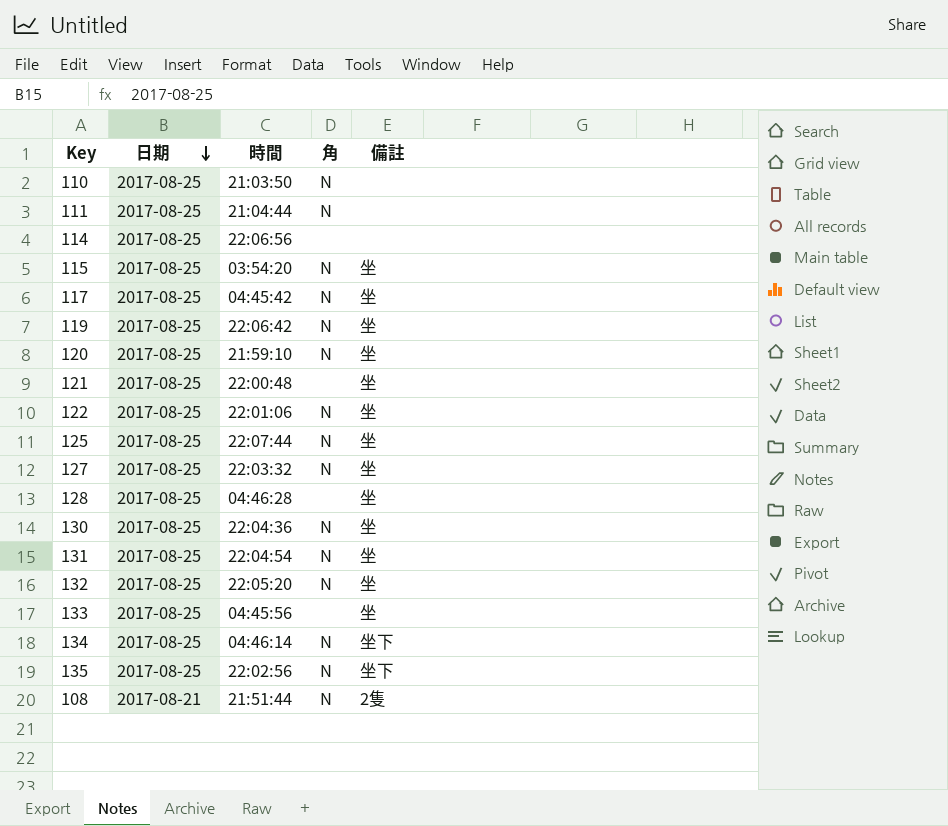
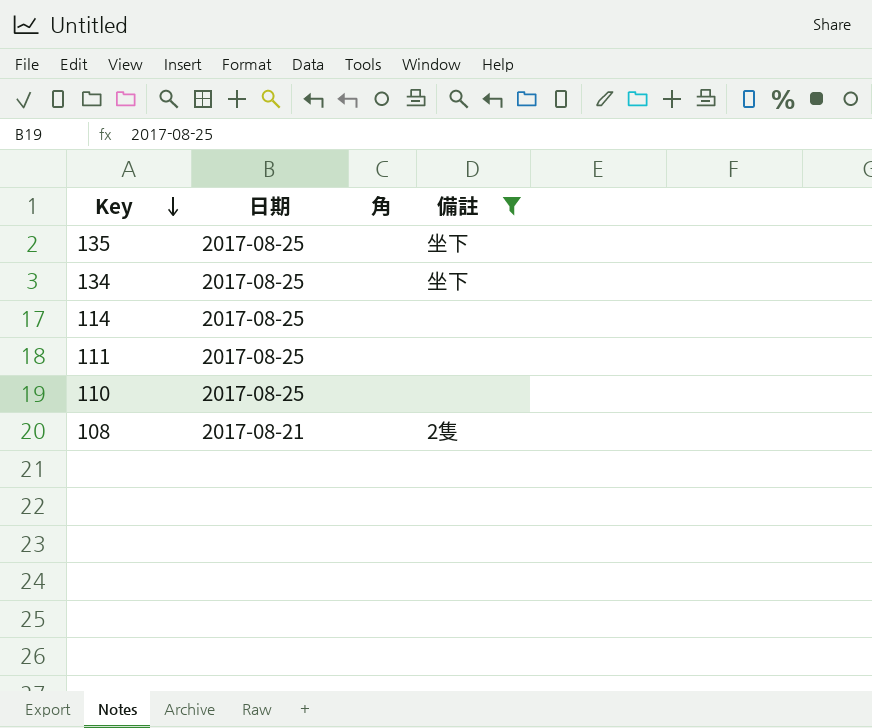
filter: none -> 備註 != 坐
row order: 日期 descending -> Key descending
column 時間 | position: 3 -> none
135 | 角: N -> none
134 | 角: N -> none
111 | 角: N -> none
110 | 角: N -> none
108 | 角: N -> none

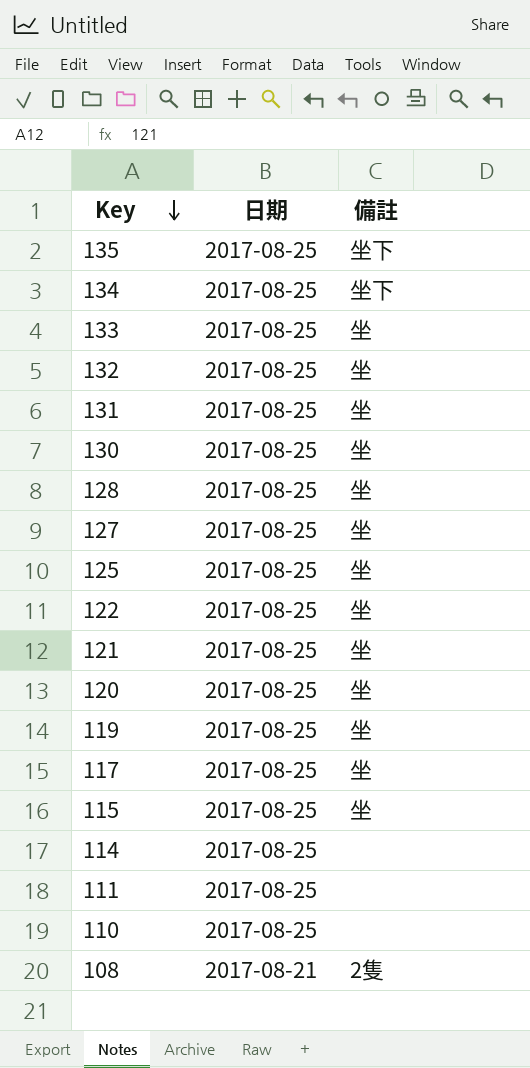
filter: 備註 != 坐 -> none
column 角 | position: 3 -> none

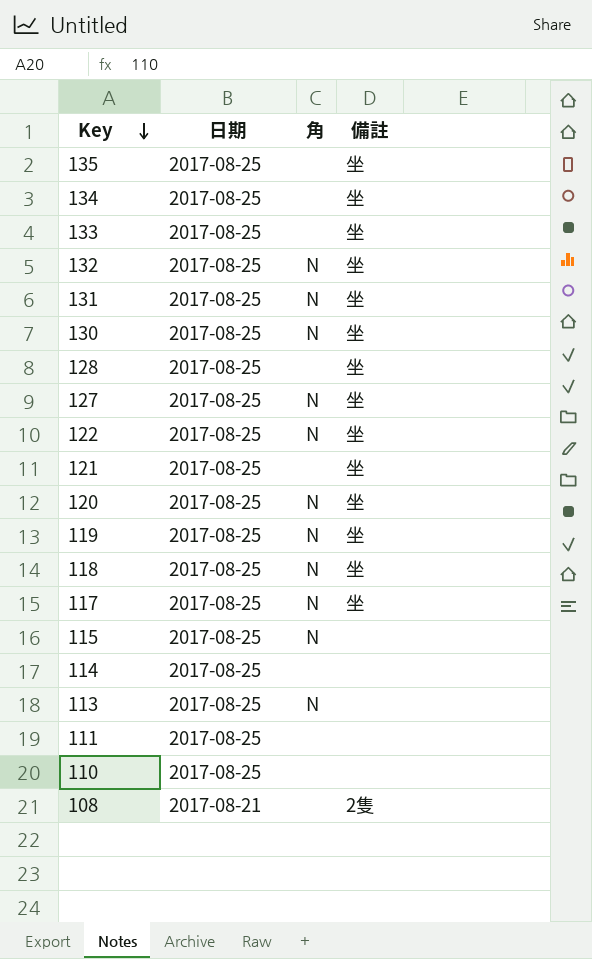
column 角 | position: none -> 3
row 125: 2017-08-25 | 坐 -> none
135 | 備註: 坐下 -> 坐
134 | 備註: 坐下 -> 坐
row 118: none -> 2017-08-25 | N | 坐
115 | 備註: 坐 -> none
row 113: none -> 2017-08-25 | N | none

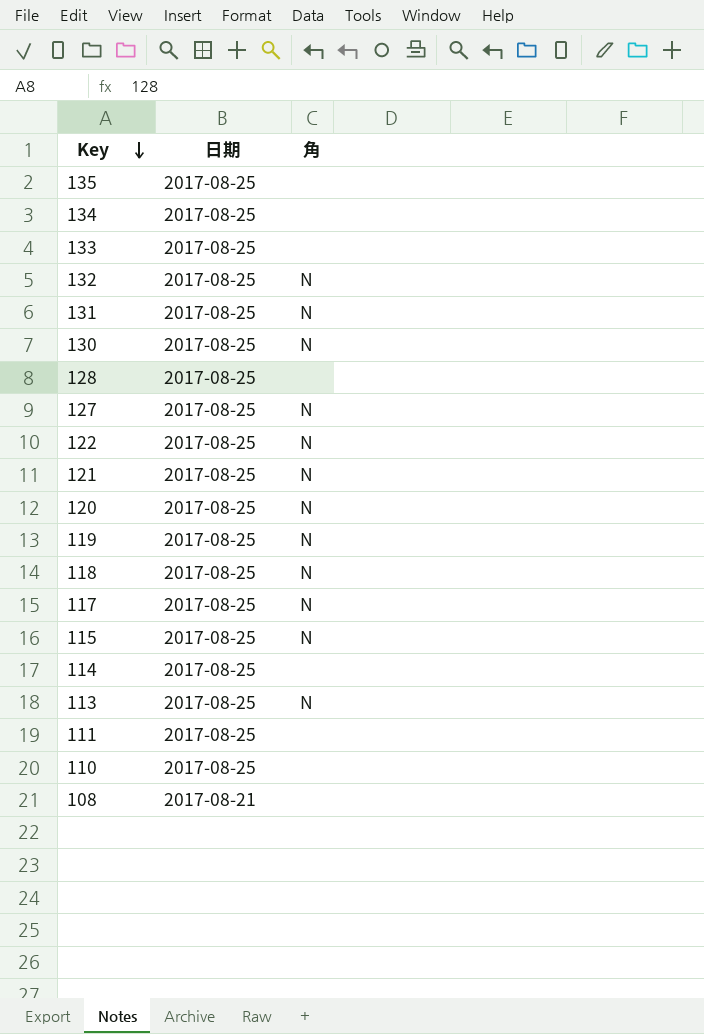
column 備註 | position: 4 -> none
121 | 角: none -> N

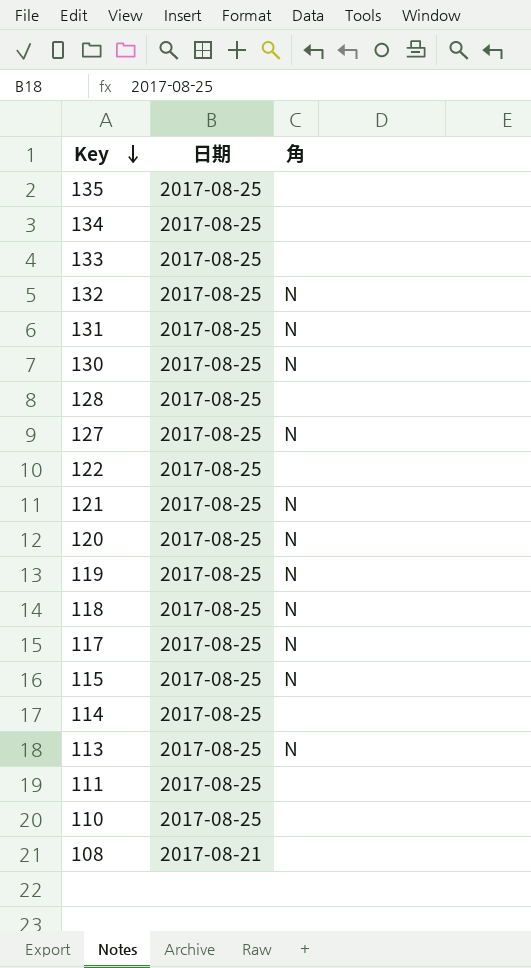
122 | 角: N -> none

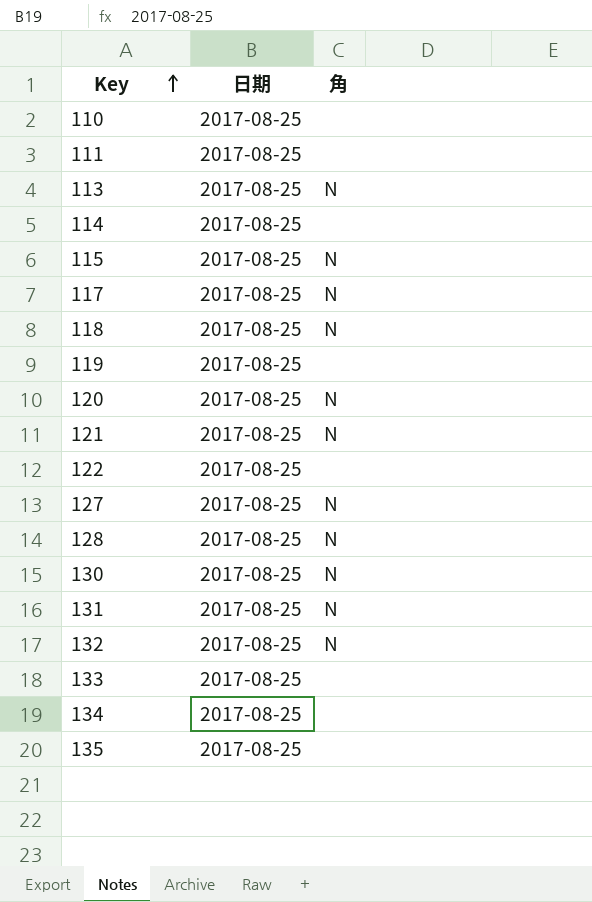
row order: Key descending -> Key ascending
row 108: 2017-08-21 | none -> none
119 | 角: N -> none
128 | 角: none -> N

